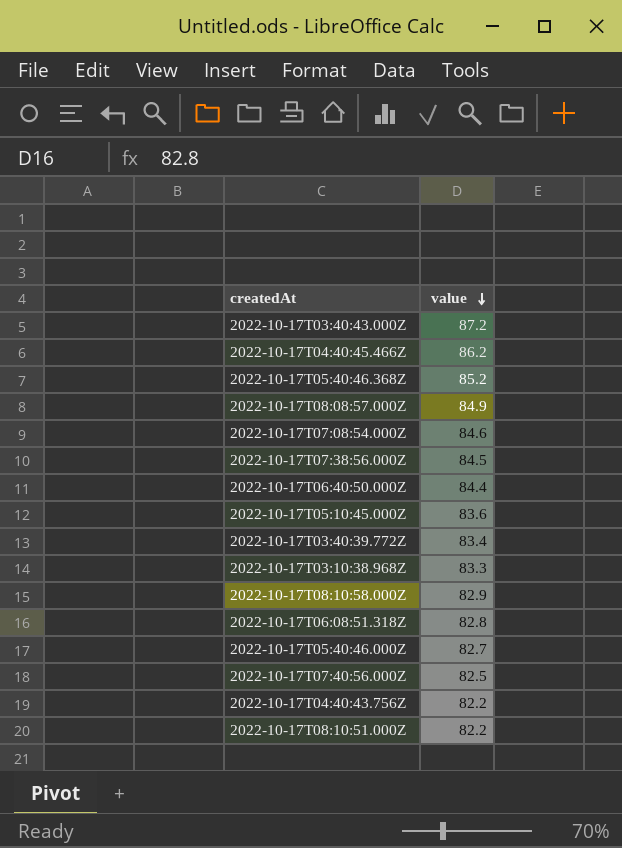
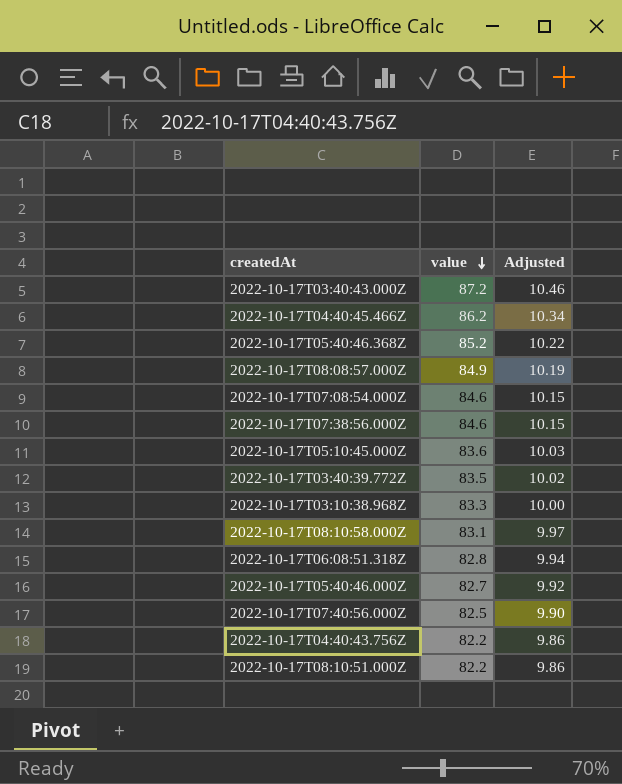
column Adjusted | formula: none -> [value] * 0.12
row 2022-10-17T06:40:50.000Z: 84.4 -> none
2022-10-17T07:38:56.000Z | value: 84.5 -> 84.6
2022-10-17T03:40:39.772Z | value: 83.4 -> 83.5
2022-10-17T08:10:58.000Z | value: 82.9 -> 83.1

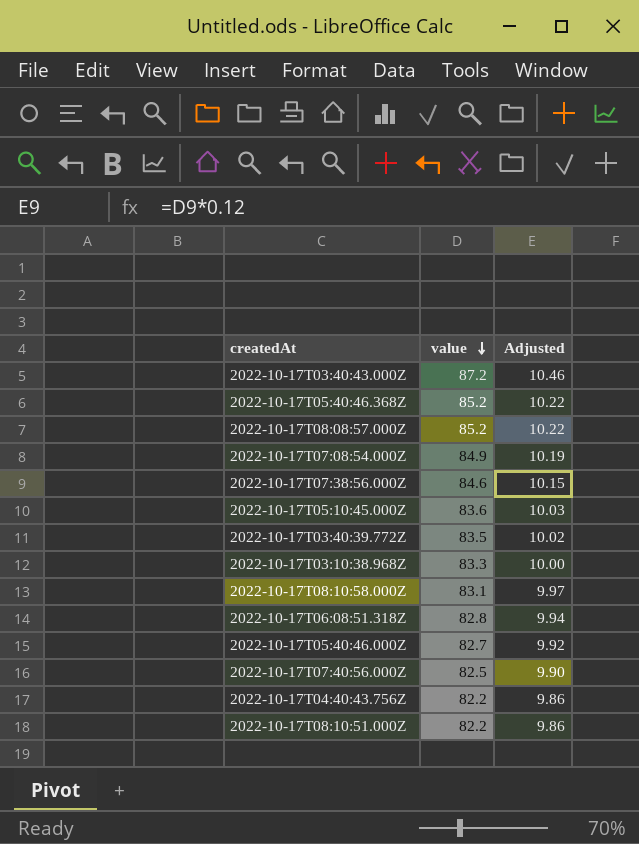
row 2022-10-17T04:40:45.466Z: 86.2 | 10.34 -> none
2022-10-17T08:08:57.000Z | value: 84.9 -> 85.2
2022-10-17T08:08:57.000Z | Adjusted: 10.19 -> 10.22
2022-10-17T07:08:54.000Z | value: 84.6 -> 84.9
2022-10-17T07:08:54.000Z | Adjusted: 10.15 -> 10.19

